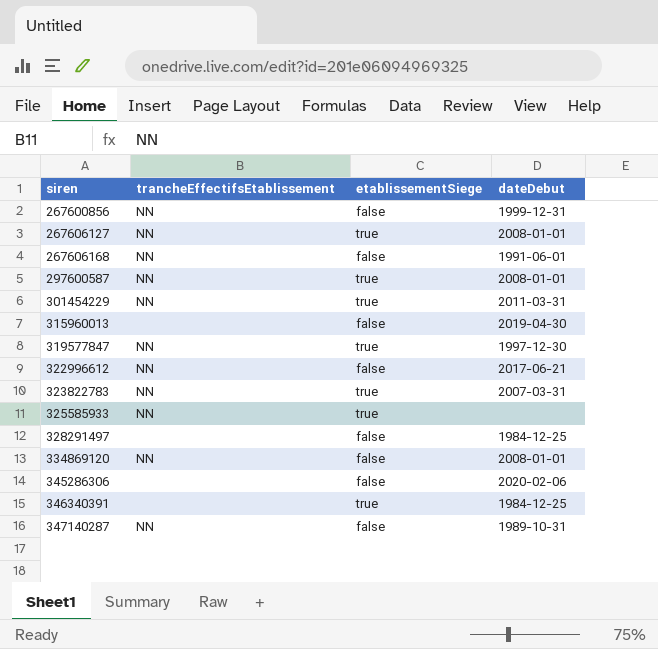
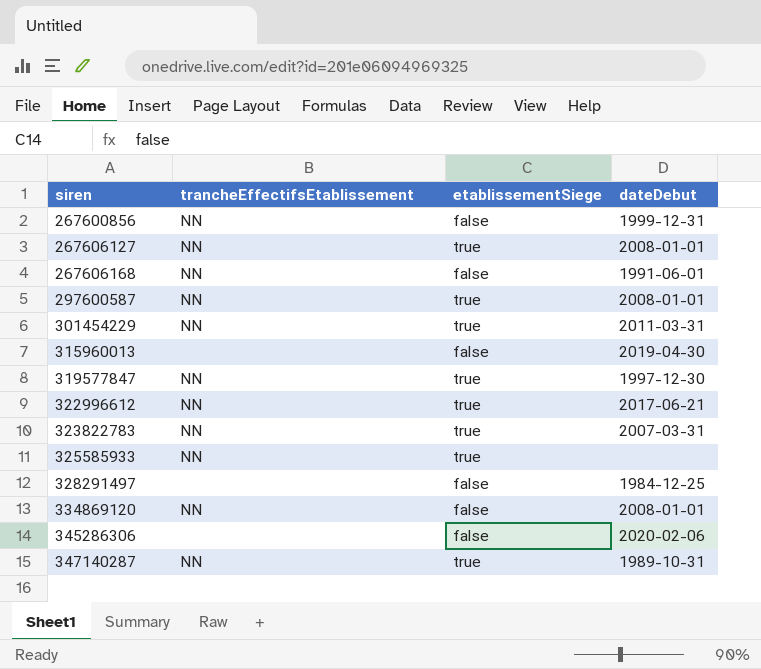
row 346340391: none | true | 1984-12-25 -> none
322996612 | etablissementSiege: false -> true
347140287 | etablissementSiege: false -> true

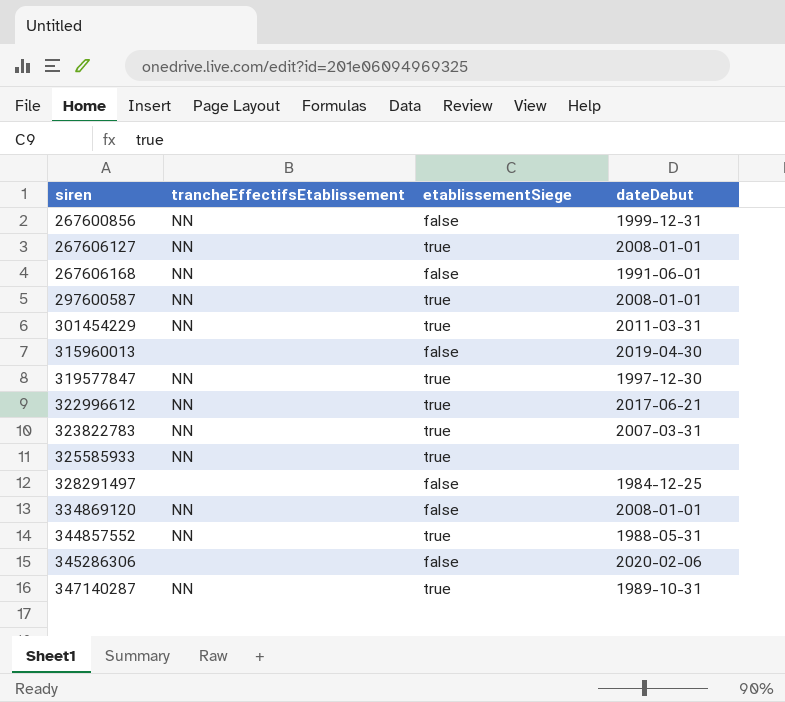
row 344857552: none -> NN | true | 1988-05-31

